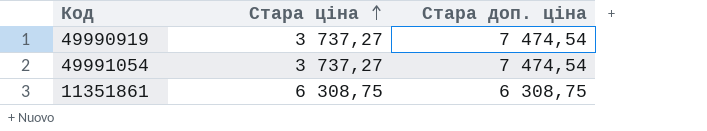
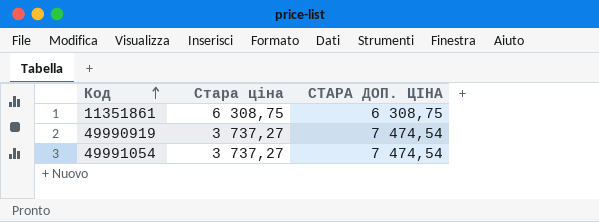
row order: Стара ціна ascending -> Код ascending
column name: Стара доп. ціна -> СТАРА ДОП. ЦІНА

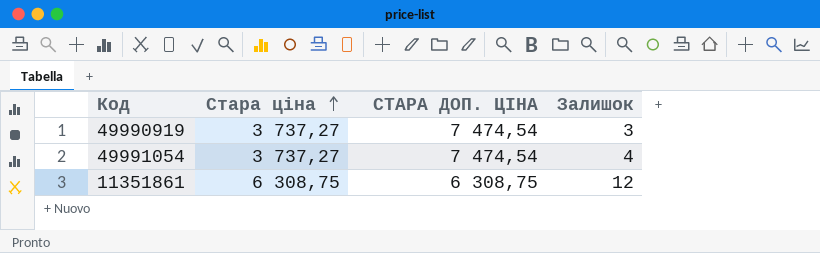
row order: Код ascending -> Стара ціна ascending
column Залишок | position: none -> 4

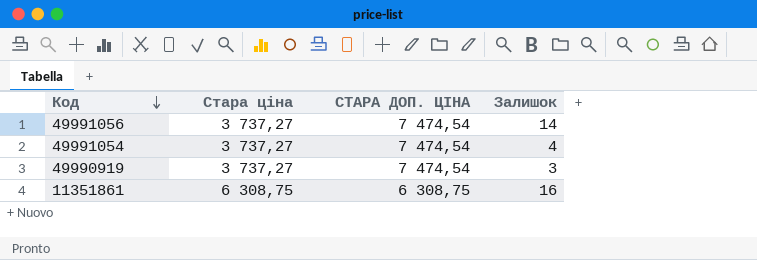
row order: Стара ціна ascending -> Код descending
row 49991056: none -> 3 737,27 | 7 474,54 | 14
11351861 | Залишок: 12 -> 16

